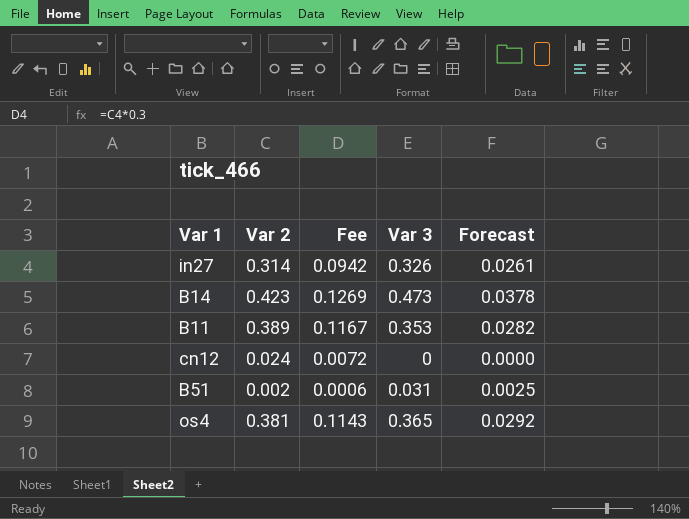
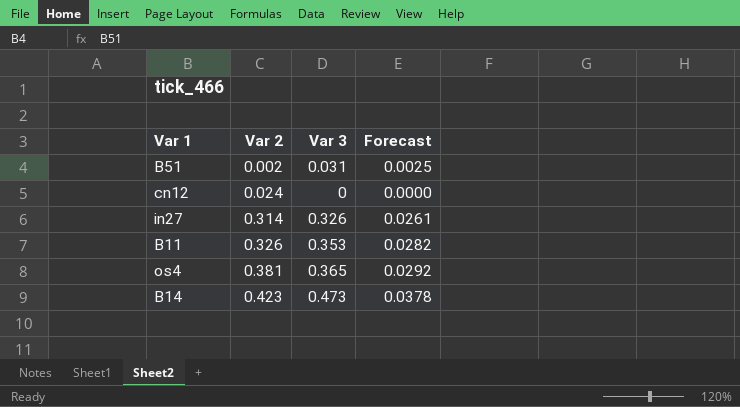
row order: none -> Var 2 ascending
column Fee | formula: [Var 2] * 0.3 -> none
B11 | Var 2: 0.389 -> 0.326

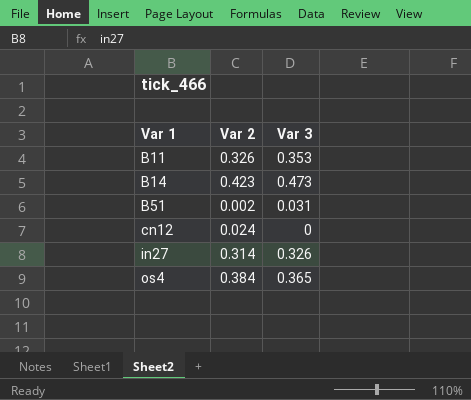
row order: Var 2 ascending -> Var 1 ascending
column Forecast | formula: [Var 3] * 0.08 -> none
os4 | Var 2: 0.381 -> 0.384

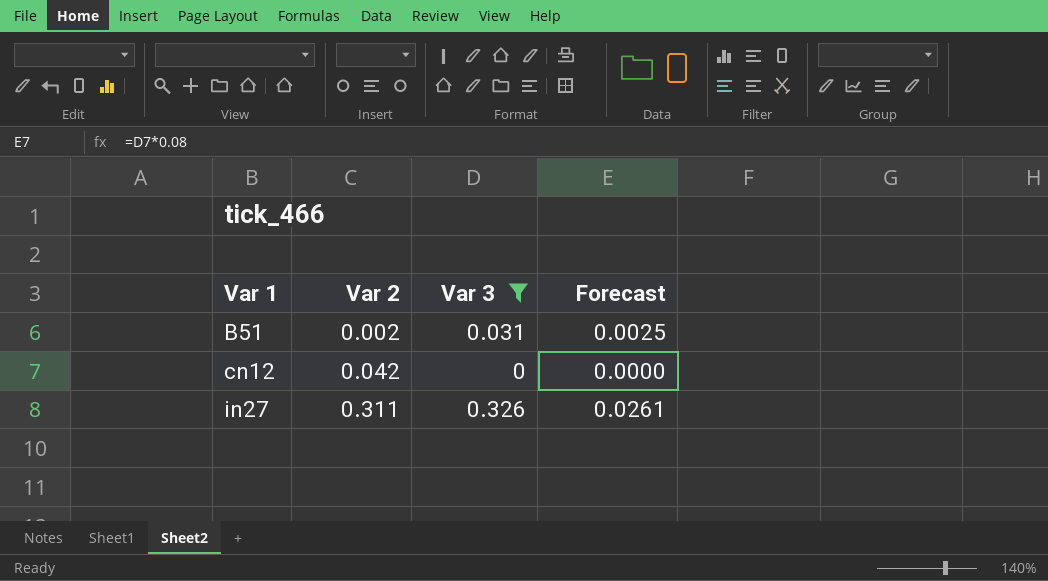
filter: none -> Var 3 <= 0.326
column Forecast | formula: none -> [Var 3] * 0.08
cn12 | Var 2: 0.024 -> 0.042
in27 | Var 2: 0.314 -> 0.311

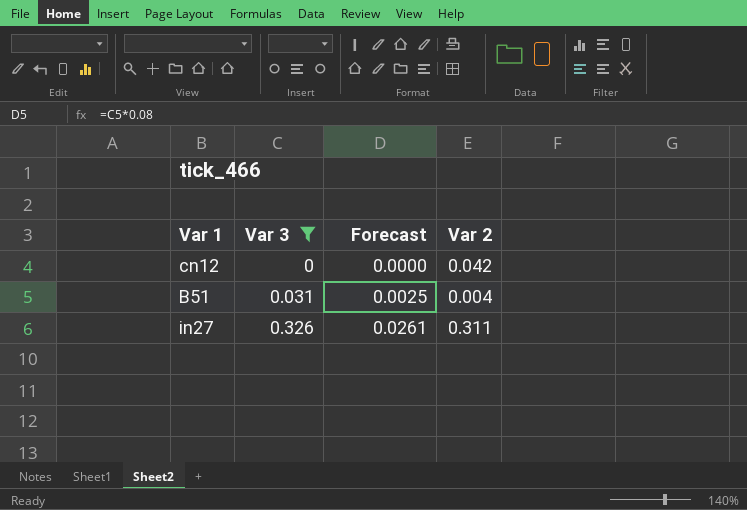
row order: Var 1 ascending -> Var 3 ascending
column Var 2 | position: 2 -> 4
B51 | Var 2: 0.002 -> 0.004

